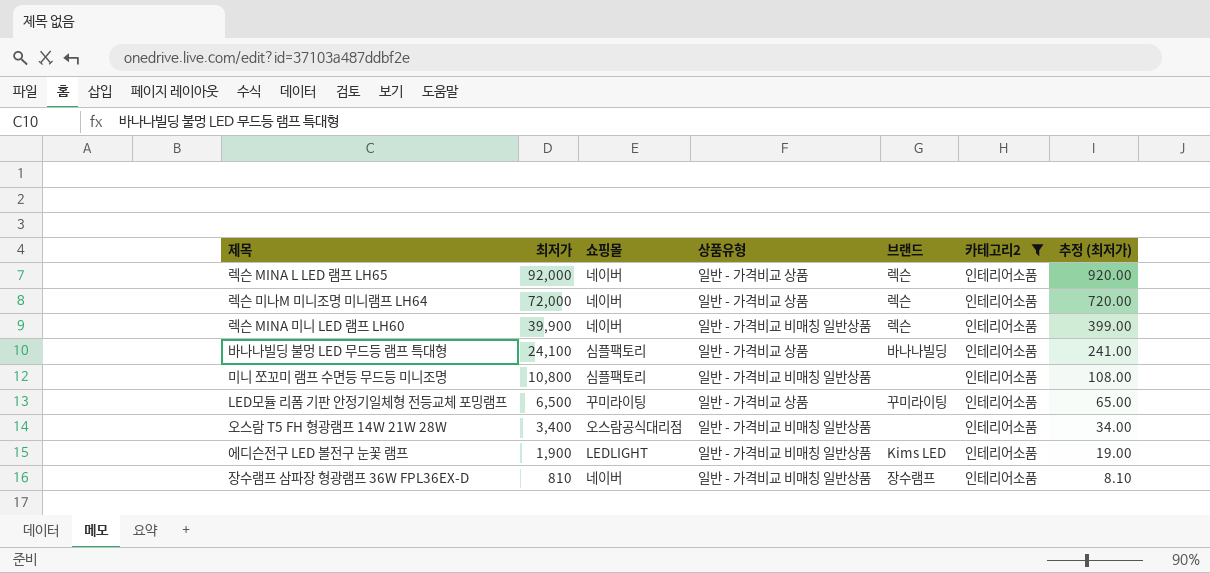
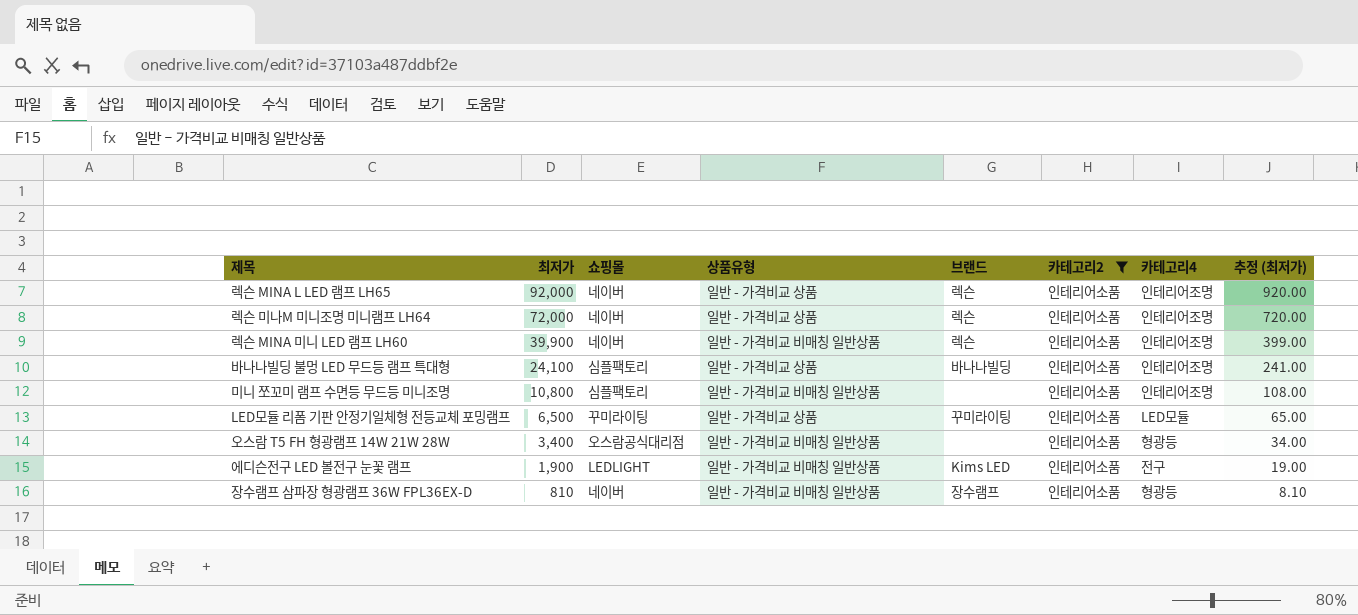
column 카테고리4 | position: none -> 7

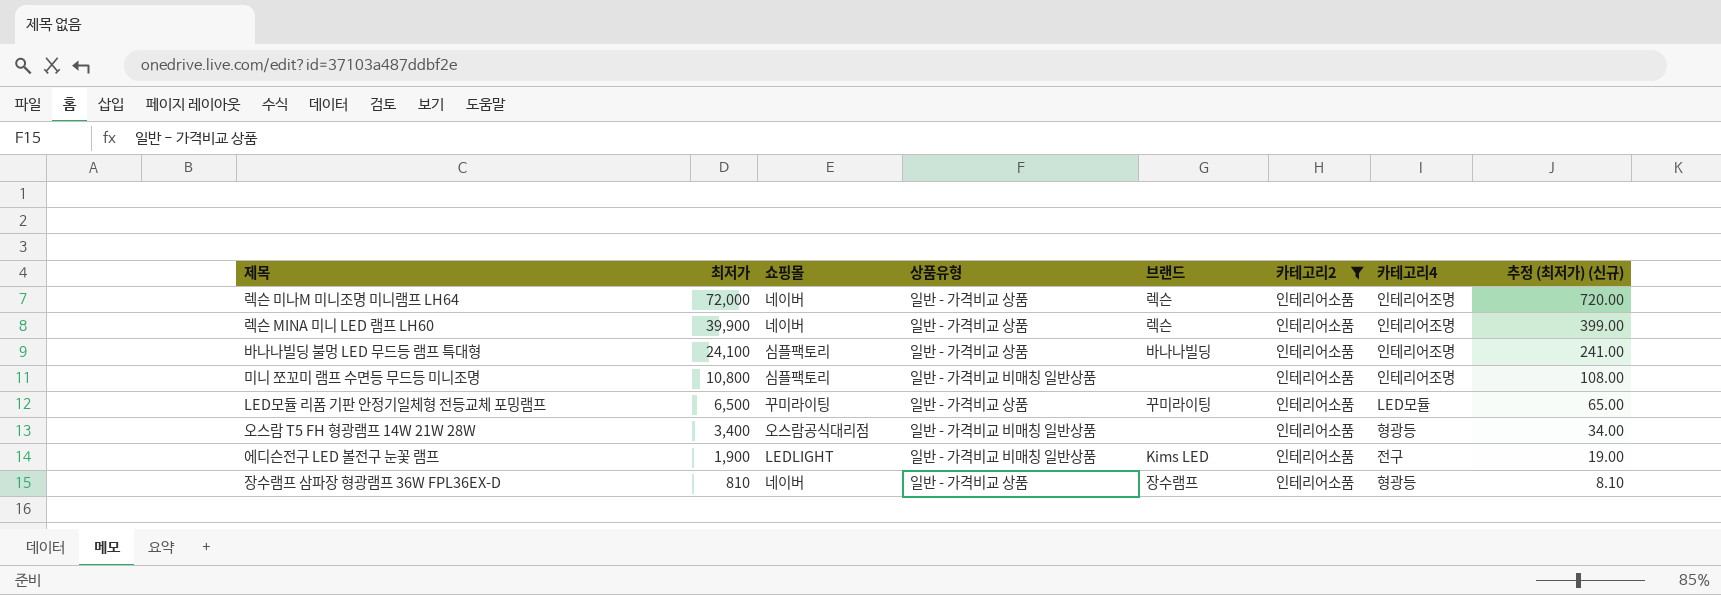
column name: 추정 (최저가) -> 추정 (최저가) (신규)
row 렉슨 MINA L LED 램프 LH65: 92,000 | 네이버 | 일반 - 가격비교 상품 | 렉슨 | 인테리어소품 | 인테리어조명 | 920.00 -> none
렉슨 MINA 미니 LED 램프 LH60 | 상품유형: 일반 - 가격비교 비매칭 일반상품 -> 일반 - 가격비교 상품
장수램프 삼파장 형광램프 36W FPL36EX-D | 상품유형: 일반 - 가격비교 비매칭 일반상품 -> 일반 - 가격비교 상품

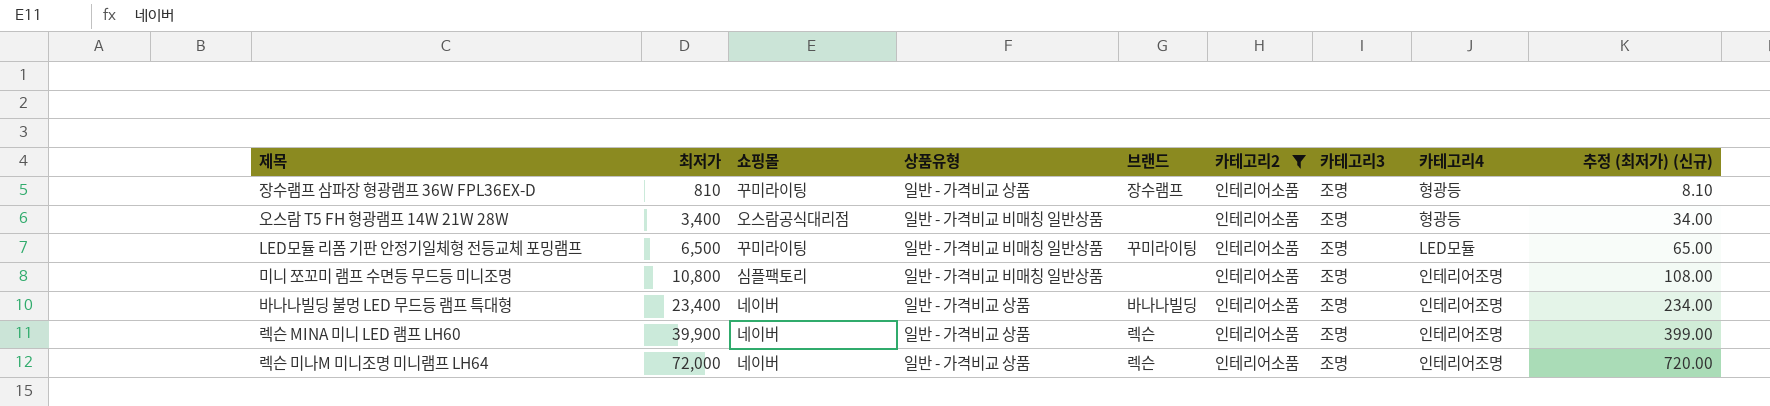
row order: 최저가 descending -> 최저가 ascending
column 카테고리3 | position: none -> 7
row 에디슨전구 LED 볼전구 눈꽃 램프: 1,900 | LEDLIGHT | 일반 - 가격비교 비매칭 일반상품 | Kims LED | 인테리어소품 | 전구 | 19.00 -> none
장수램프 삼파장 형광램프 36W FPL36EX-D | 쇼핑몰: 네이버 -> 꾸미라이팅
LED모듈 리폼 기판 안정기일체형 전등교체 포밍램프 | 상품유형: 일반 - 가격비교 상품 -> 일반 - 가격비교 비매칭 일반상품
바나나빌딩 불멍 LED 무드등 램프 특대형 | 최저가: 24,100 -> 23,400
바나나빌딩 불멍 LED 무드등 램프 특대형 | 쇼핑몰: 심플팩토리 -> 네이버
바나나빌딩 불멍 LED 무드등 램프 특대형 | 추정 (최저가) (신규): 241.00 -> 234.00

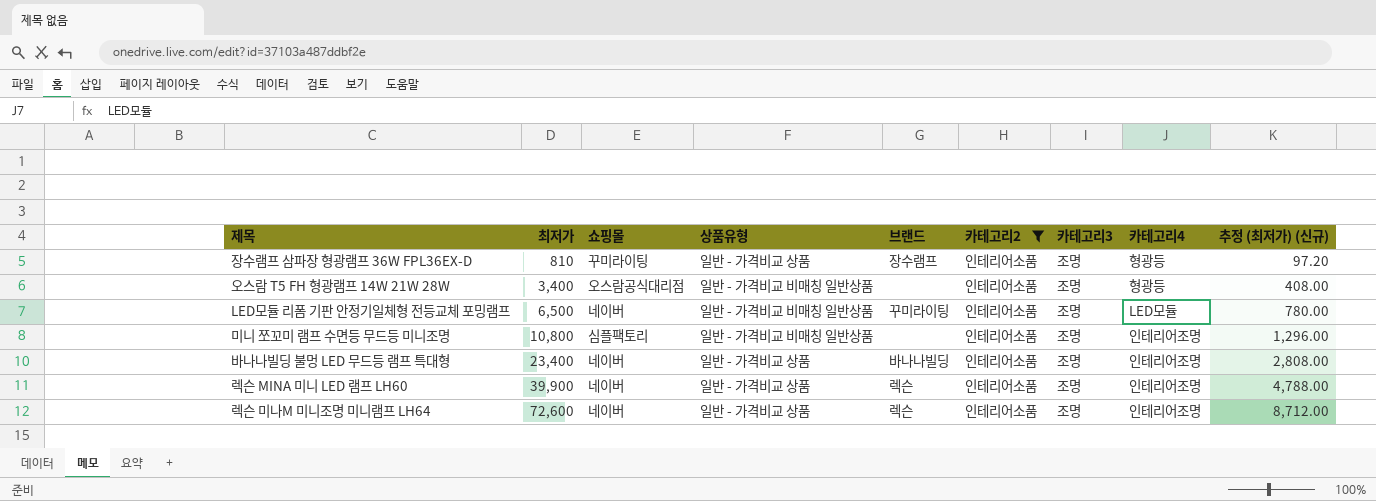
column 추정 (최저가) (신규) | formula: [최저가] * 0.01 -> [최저가] * 0.12
LED모듈 리폼 기판 안정기일체형 전등교체 포밍램프 | 쇼핑몰: 꾸미라이팅 -> 네이버
렉슨 미나M 미니조명 미니램프 LH64 | 최저가: 72,000 -> 72,600

